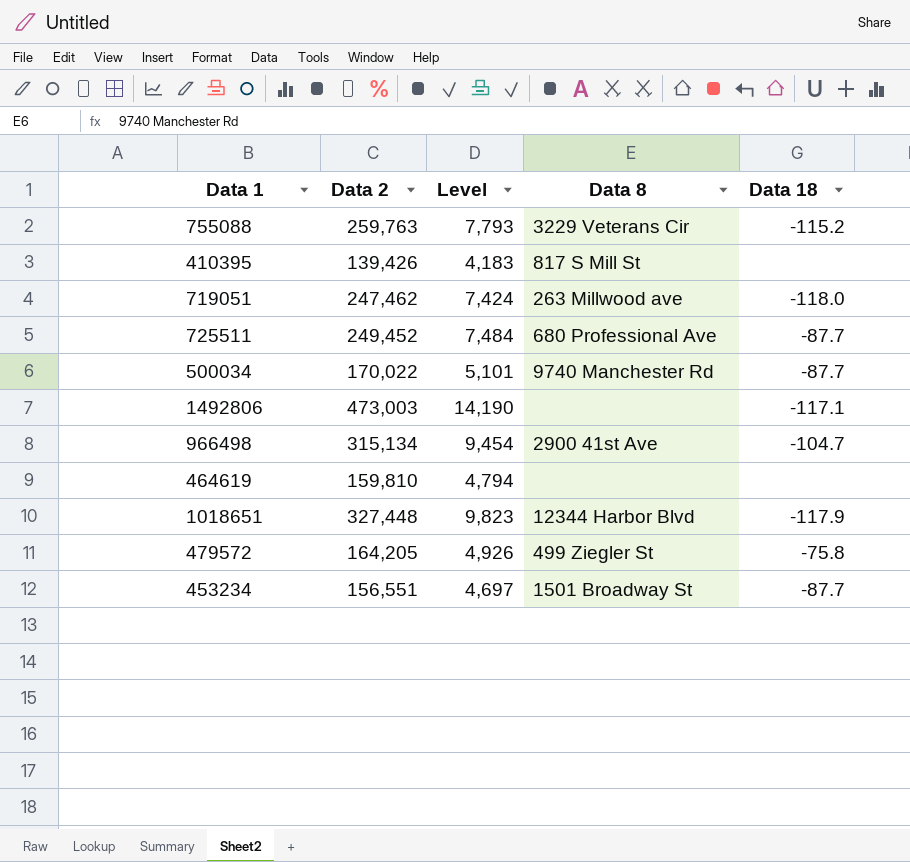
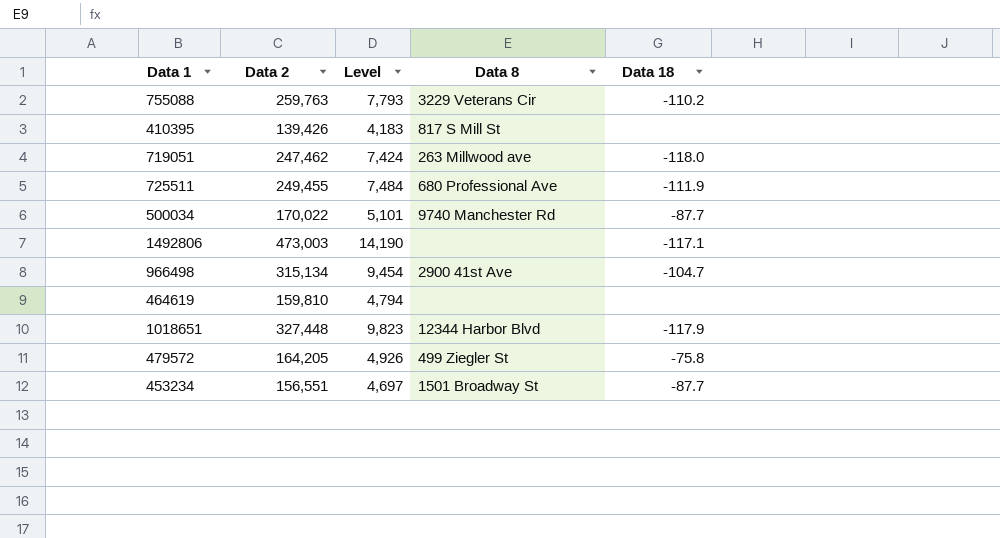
755088 | Data 18: -115.2 -> -110.2
725511 | Data 2: 249,452 -> 249,455
725511 | Data 18: -87.7 -> -111.9

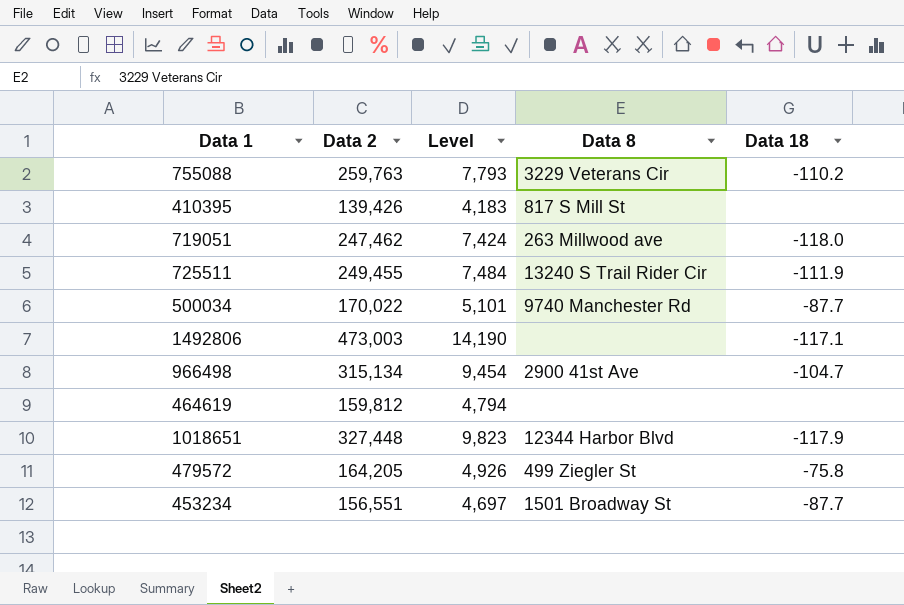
725511 | Data 8: 680 Professional Ave -> 13240 S Trail Rider Cir
464619 | Data 2: 159,810 -> 159,812

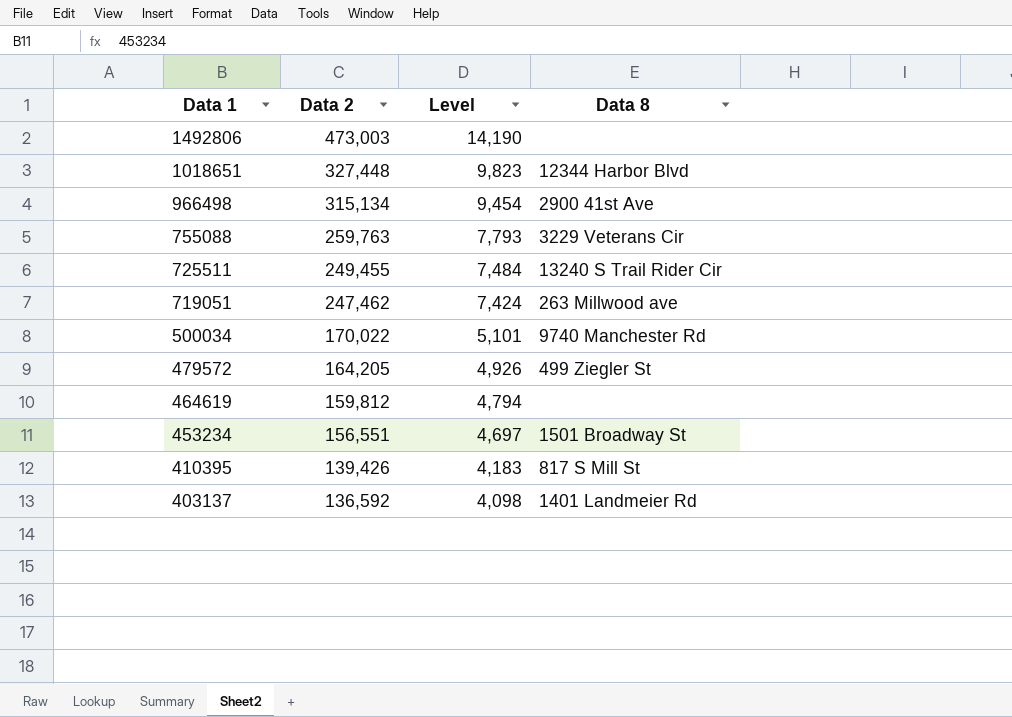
row order: none -> Data 1 descending
column Data 18 | position: 5 -> none
row 403137: none -> 136,592 | 4,098 | 1401 Landmeier Rd

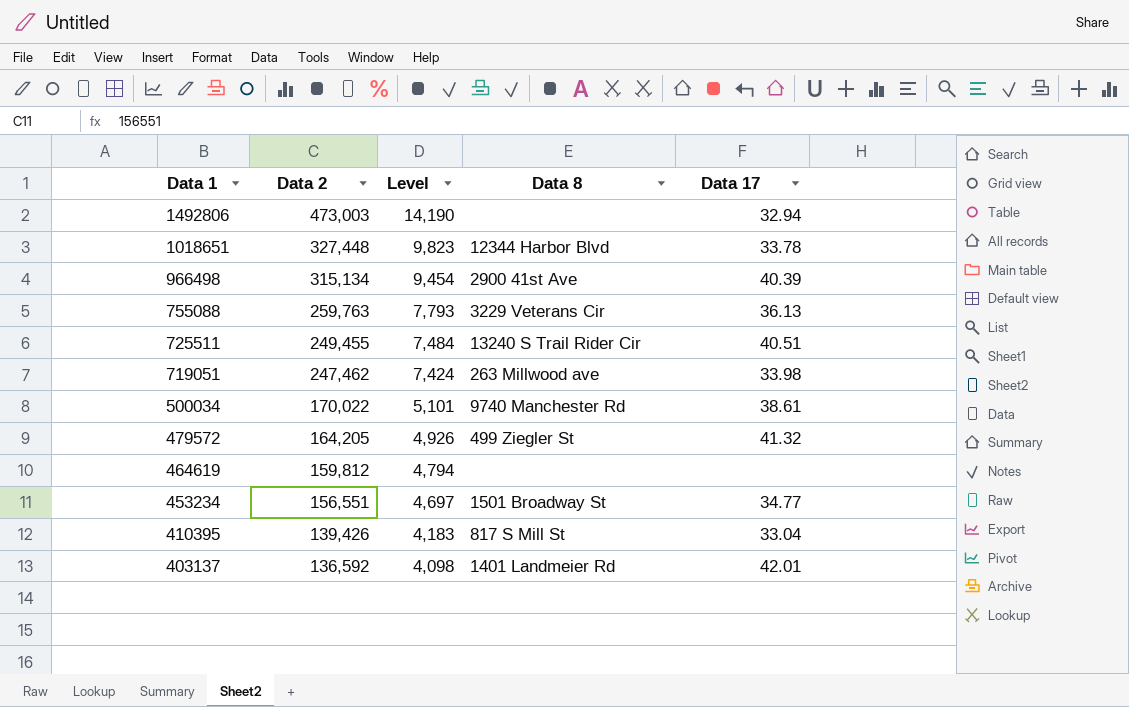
column Data 17 | position: none -> 5

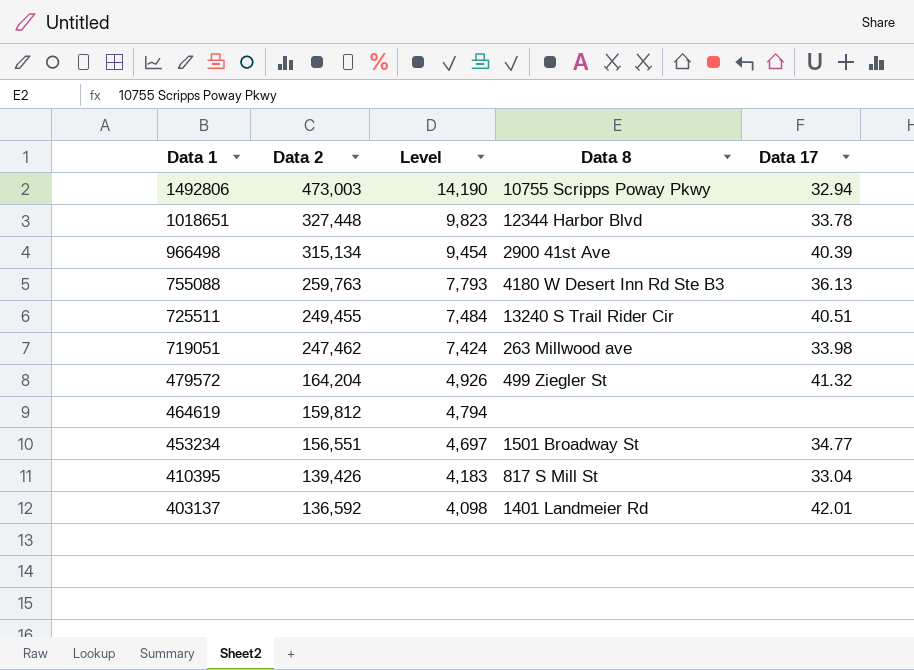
row 500034: 170,022 | 5,101 | 9740 Manchester Rd | 38.61 -> none
1492806 | Data 8: none -> 10755 Scripps Poway Pkwy
755088 | Data 8: 3229 Veterans Cir -> 4180 W Desert Inn Rd Ste B3
479572 | Data 2: 164,205 -> 164,204

